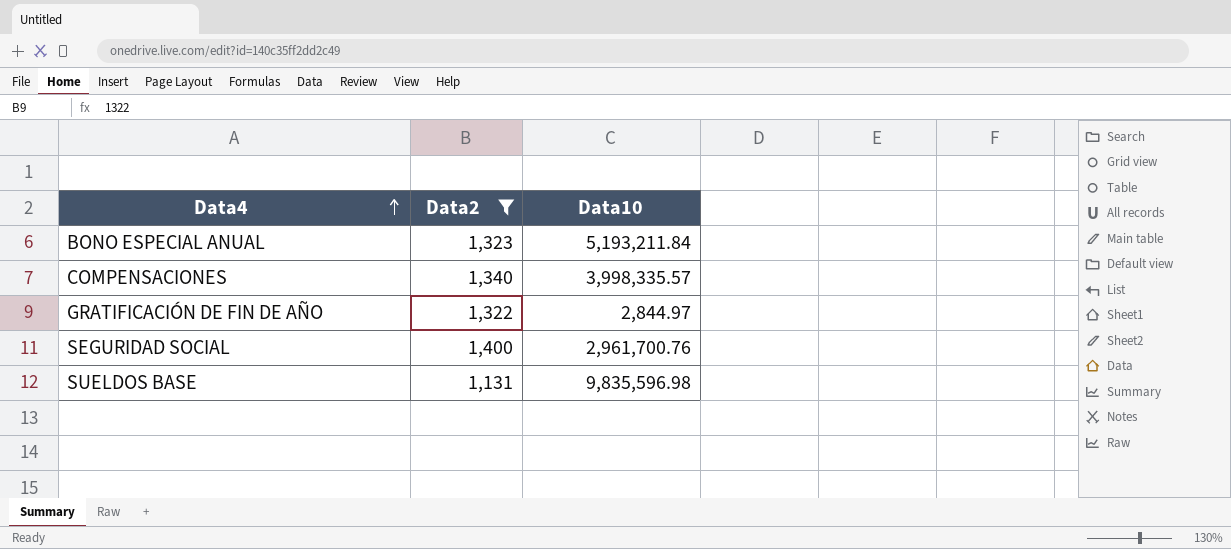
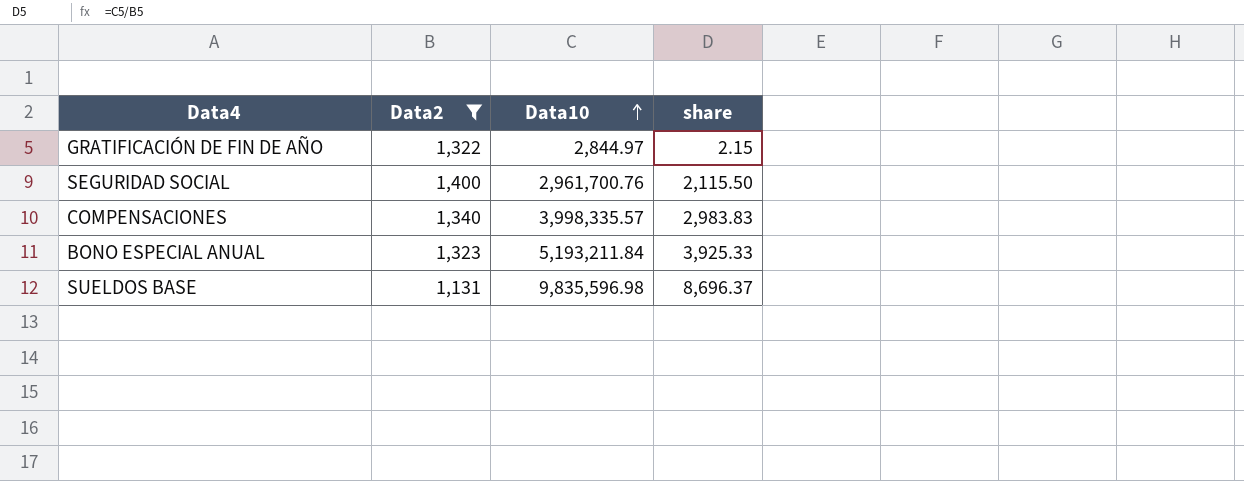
row order: Data4 ascending -> Data10 ascending
column share | formula: none -> [Data10] / [Data2]

